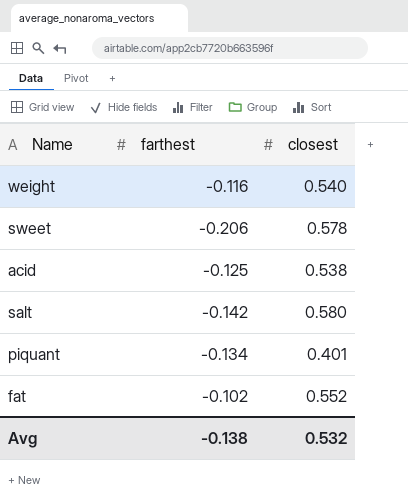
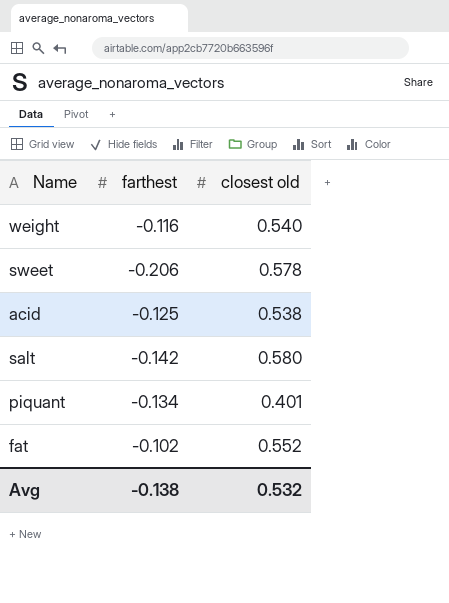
column name: closest -> closest old

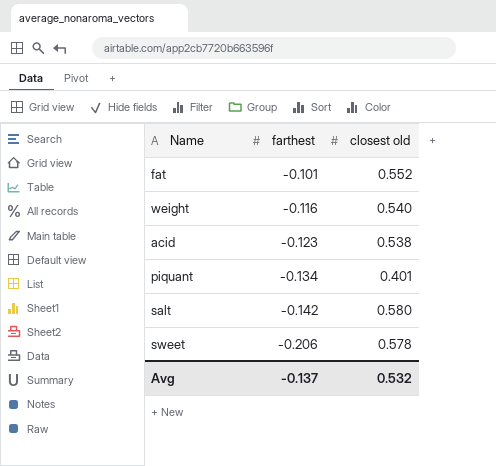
row order: none -> farthest descending
fat | farthest: -0.102 -> -0.101
acid | farthest: -0.125 -> -0.123
Avg | farthest: -0.138 -> -0.137

